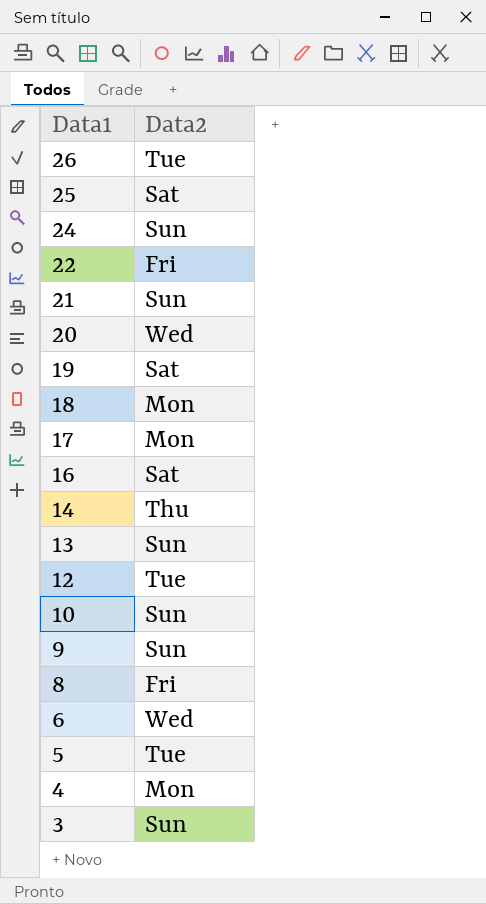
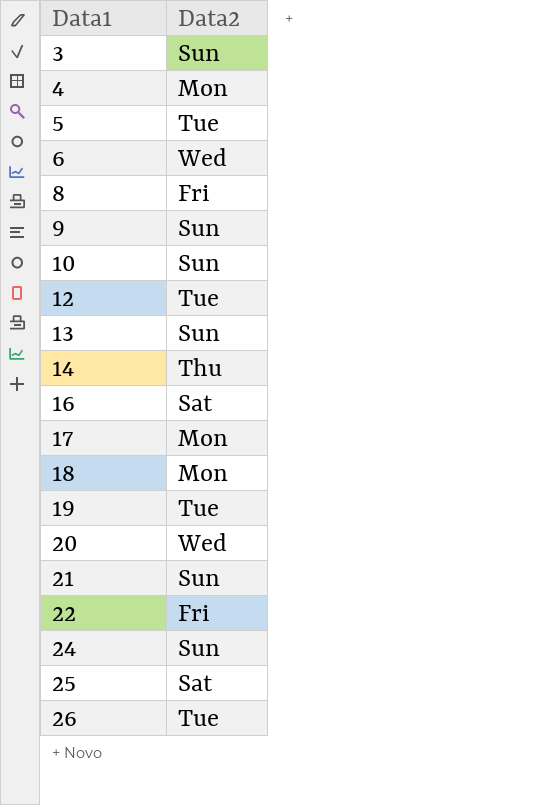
row order: Data1 descending -> Data1 ascending
19 | Data2: Sat -> Tue

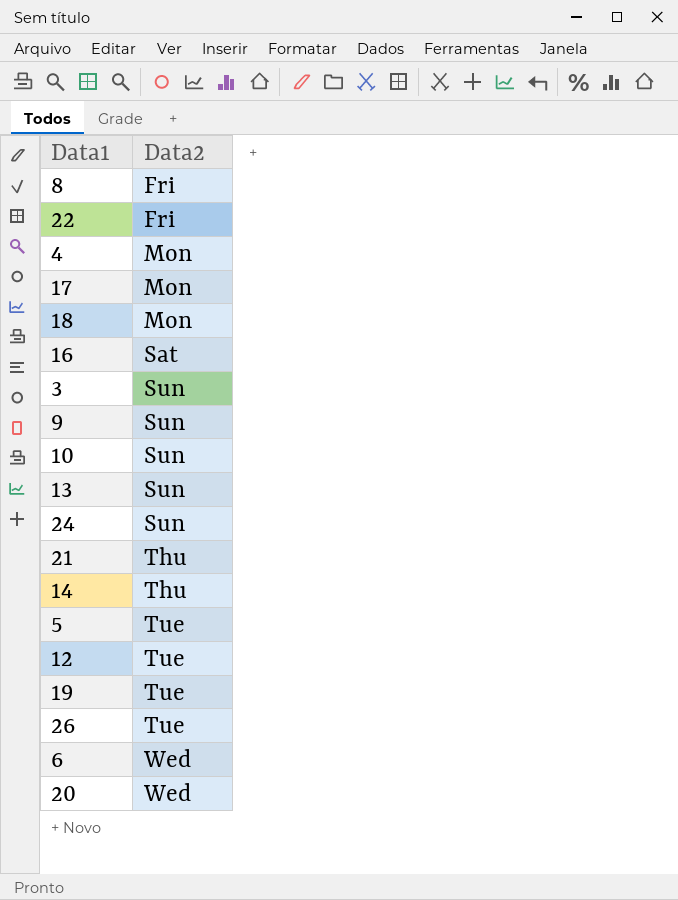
row order: Data1 ascending -> Data2 ascending
row 25: Sat -> none
21 | Data2: Sun -> Thu

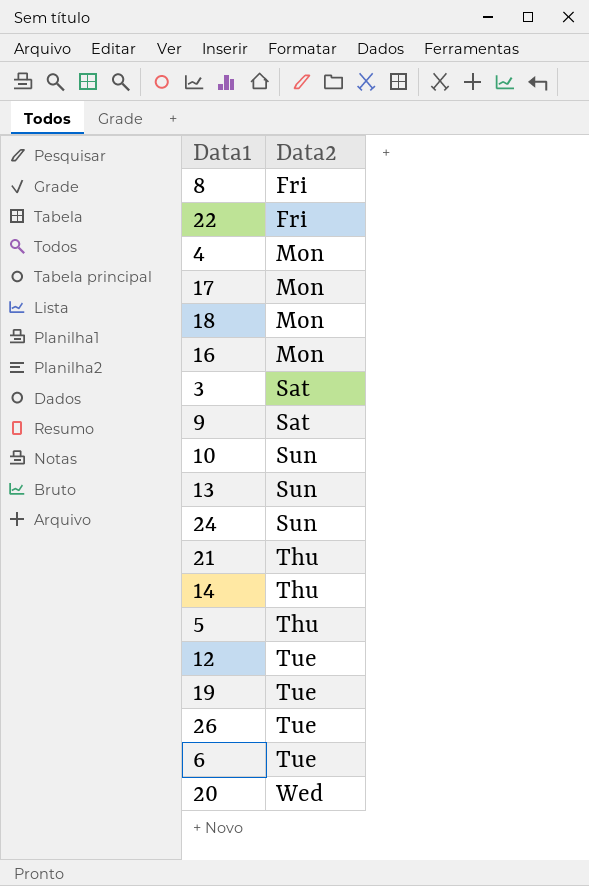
16 | Data2: Sat -> Mon
3 | Data2: Sun -> Sat
9 | Data2: Sun -> Sat
5 | Data2: Tue -> Thu
6 | Data2: Wed -> Tue

